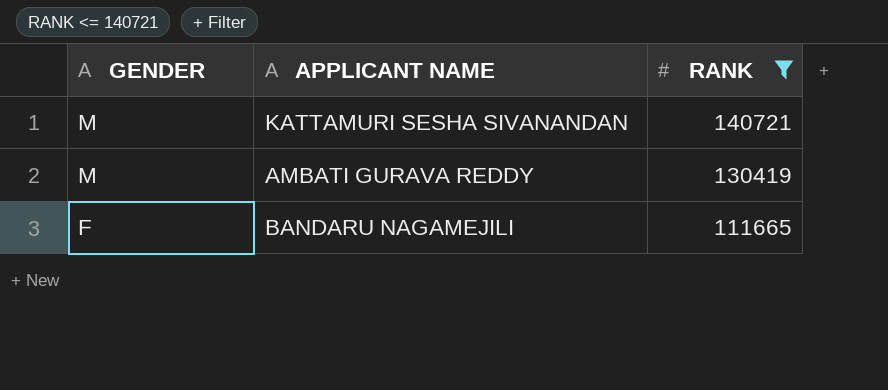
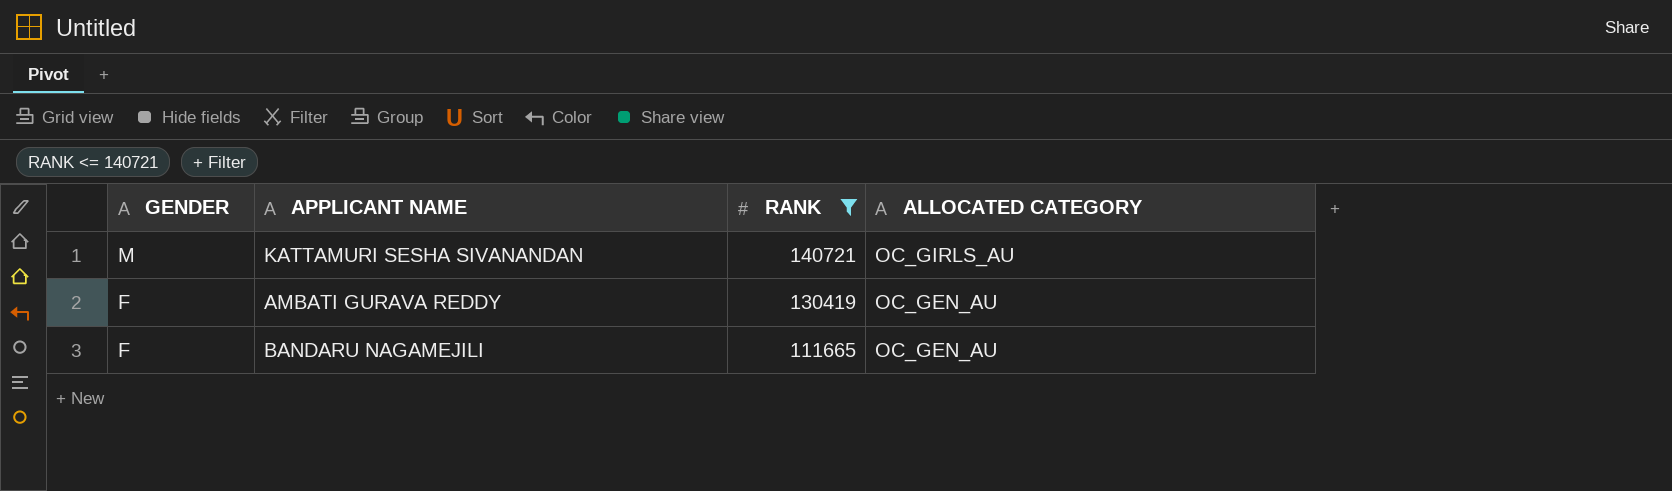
column ALLOCATED CATEGORY | position: none -> 4
AMBATI GURAVA REDDY | GENDER: M -> F

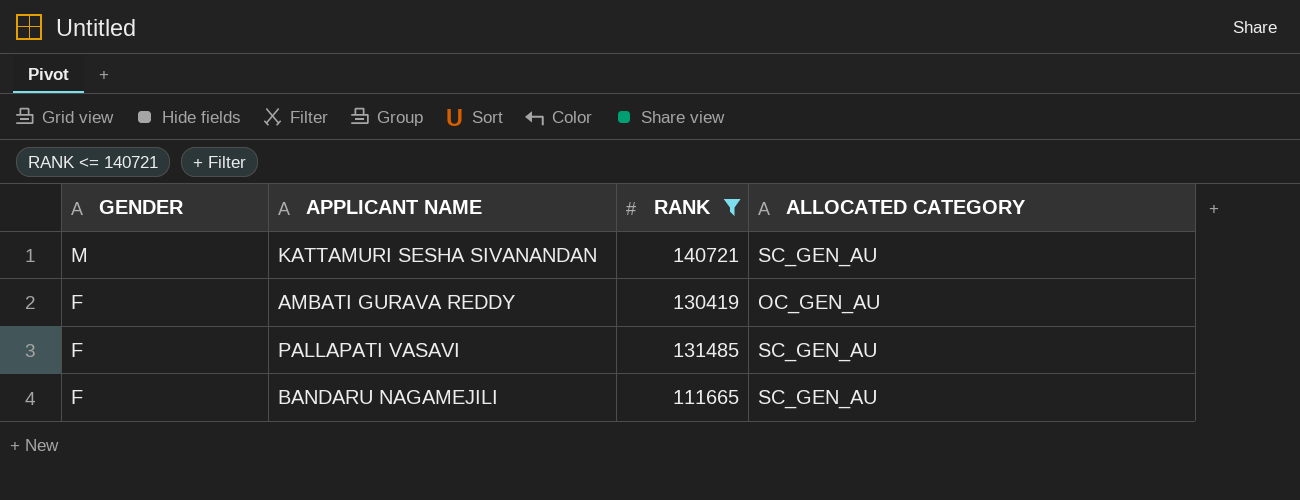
KATTAMURI SESHA SIVANANDAN | ALLOCATED CATEGORY: OC_GIRLS_AU -> SC_GEN_AU
row PALLAPATI VASAVI: none -> F | 131485 | SC_GEN_AU
BANDARU NAGAMEJILI | ALLOCATED CATEGORY: OC_GEN_AU -> SC_GEN_AU

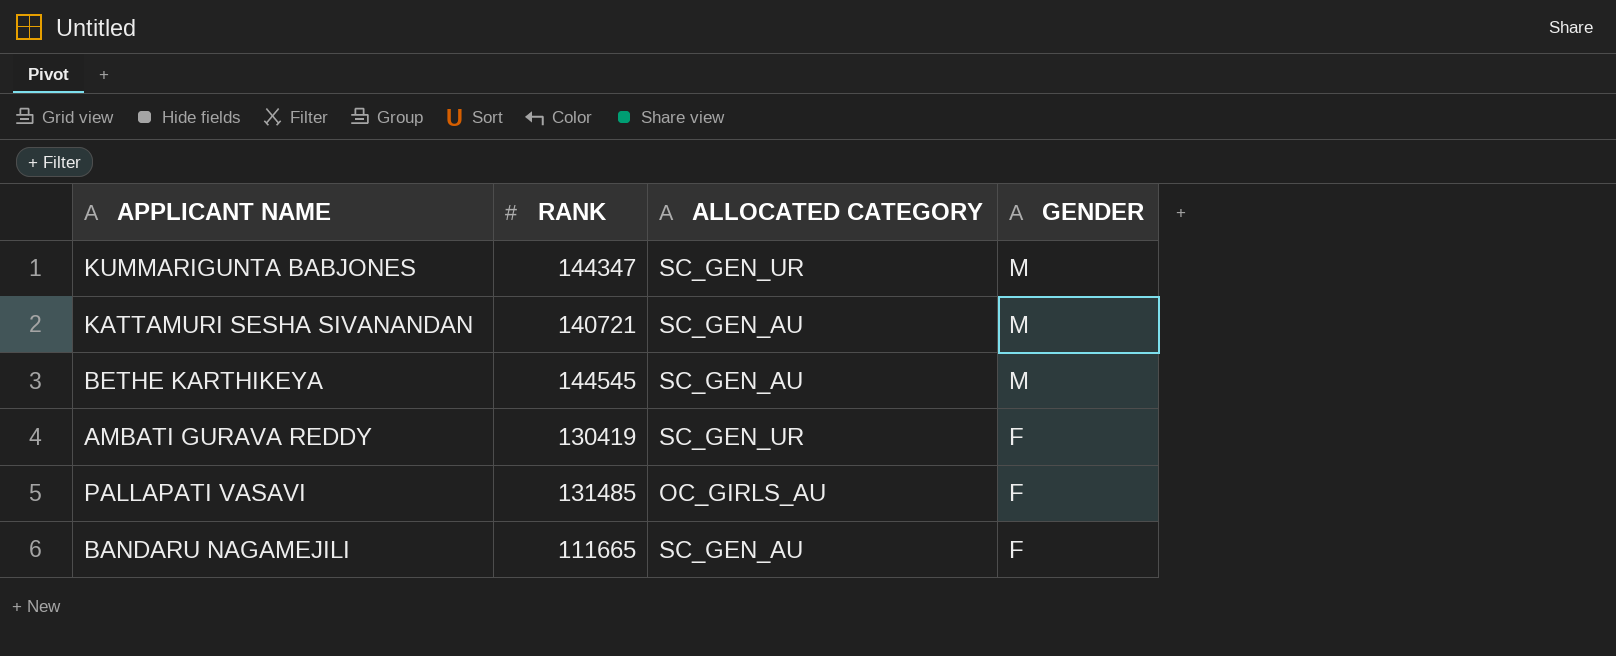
filter: RANK <= 140721 -> none
column GENDER | position: 1 -> 4
AMBATI GURAVA REDDY | ALLOCATED CATEGORY: OC_GEN_AU -> SC_GEN_UR
PALLAPATI VASAVI | ALLOCATED CATEGORY: SC_GEN_AU -> OC_GIRLS_AU

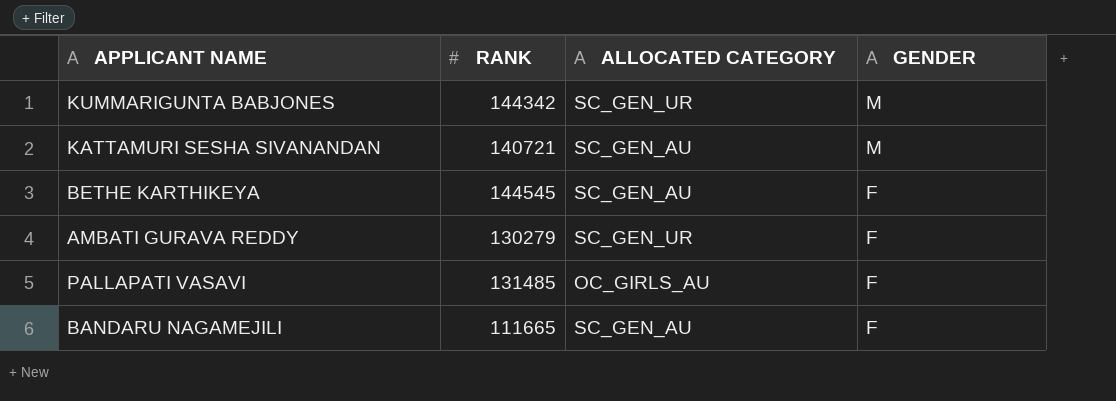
KUMMARIGUNTA BABJONES | RANK: 144347 -> 144342
BETHE KARTHIKEYA | GENDER: M -> F
AMBATI GURAVA REDDY | RANK: 130419 -> 130279

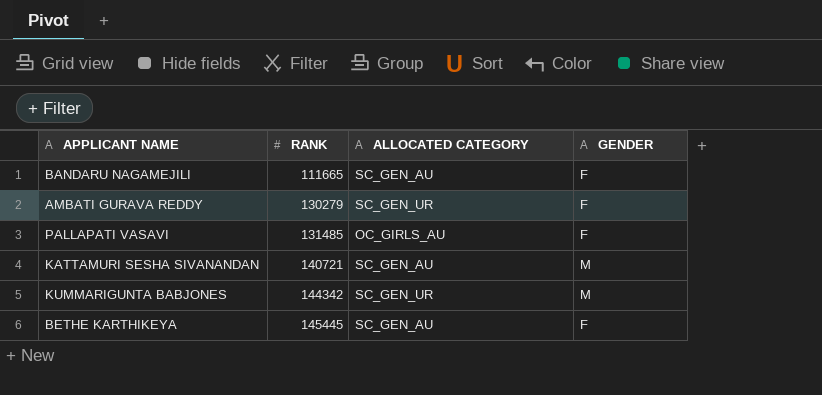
row order: GENDER descending -> RANK ascending
BETHE KARTHIKEYA | RANK: 144545 -> 145445

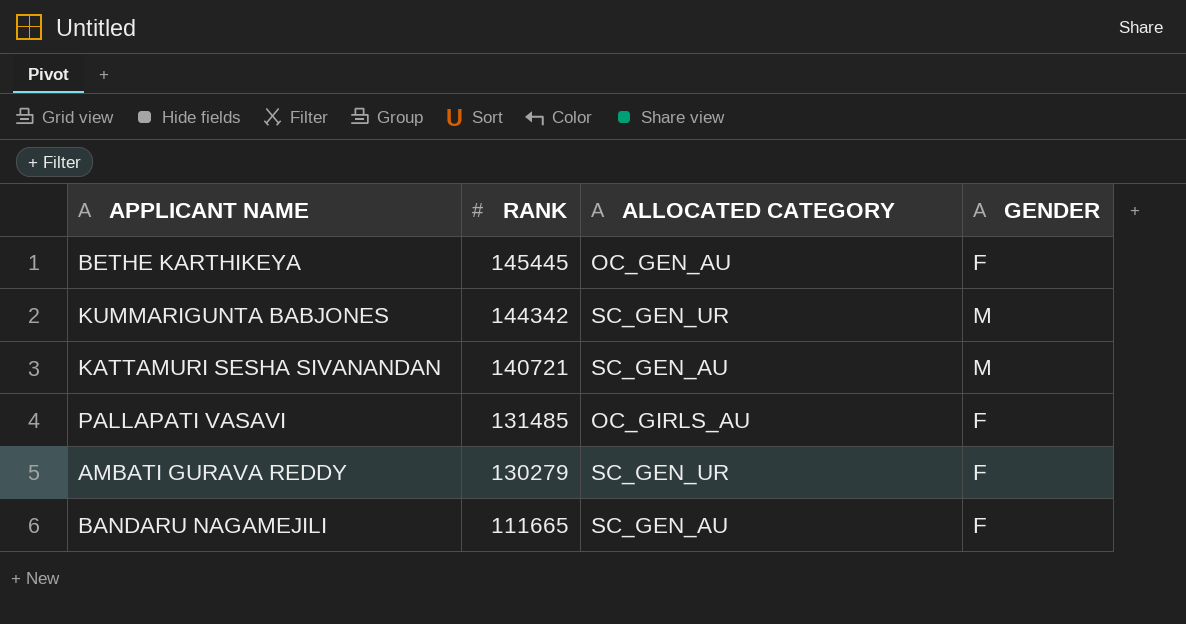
row order: RANK ascending -> RANK descending
BETHE KARTHIKEYA | ALLOCATED CATEGORY: SC_GEN_AU -> OC_GEN_AU

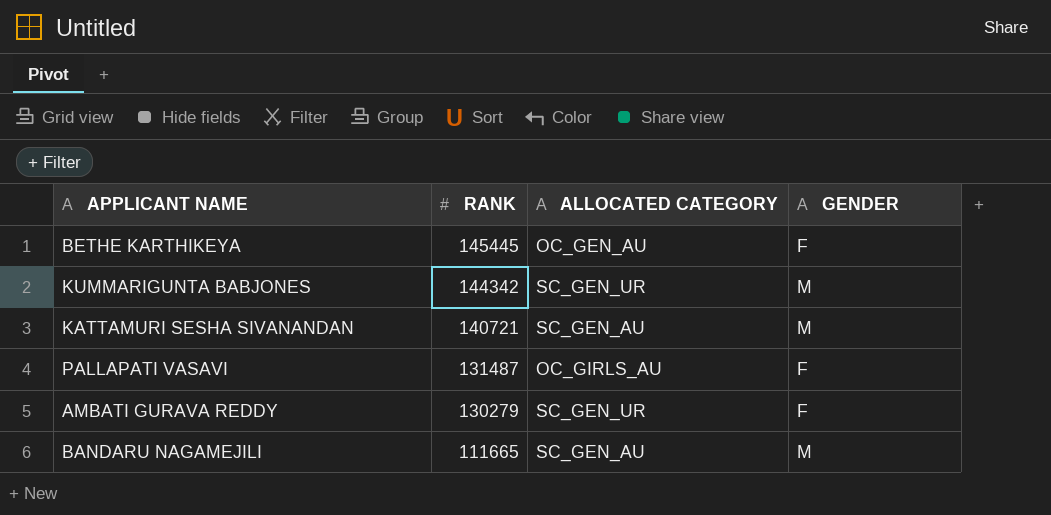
PALLAPATI VASAVI | RANK: 131485 -> 131487
BANDARU NAGAMEJILI | GENDER: F -> M

